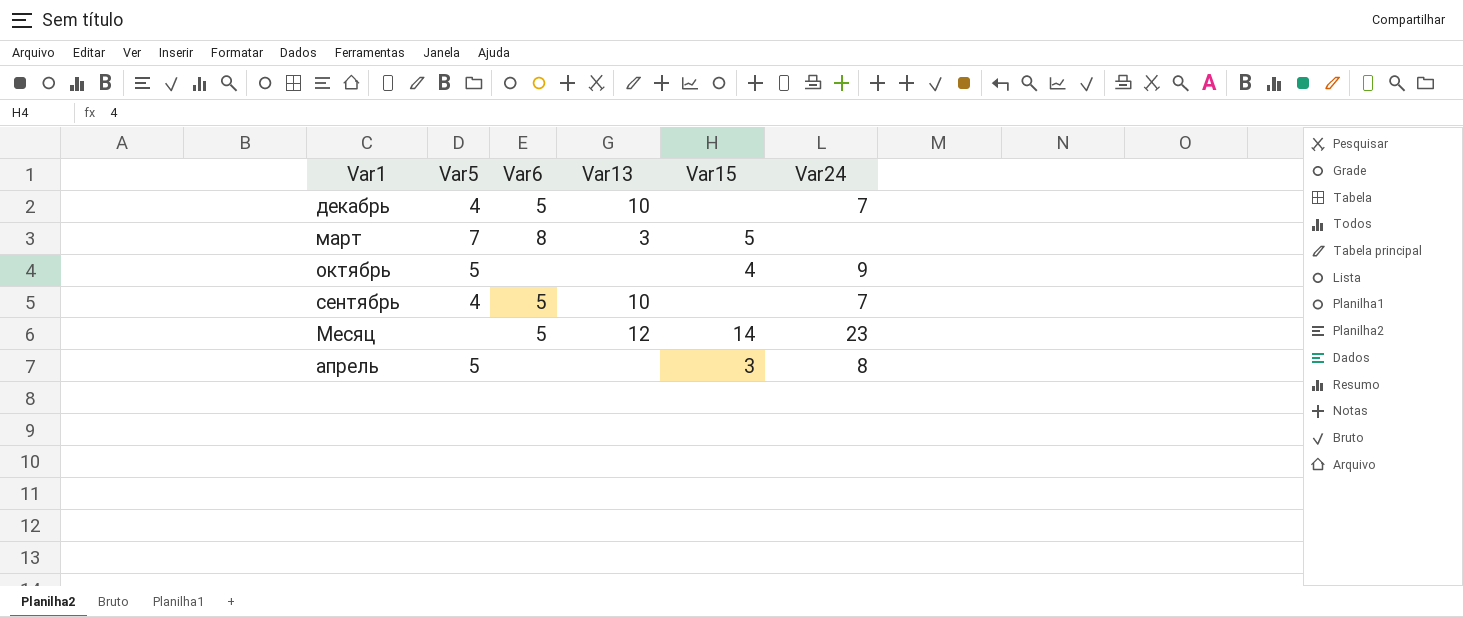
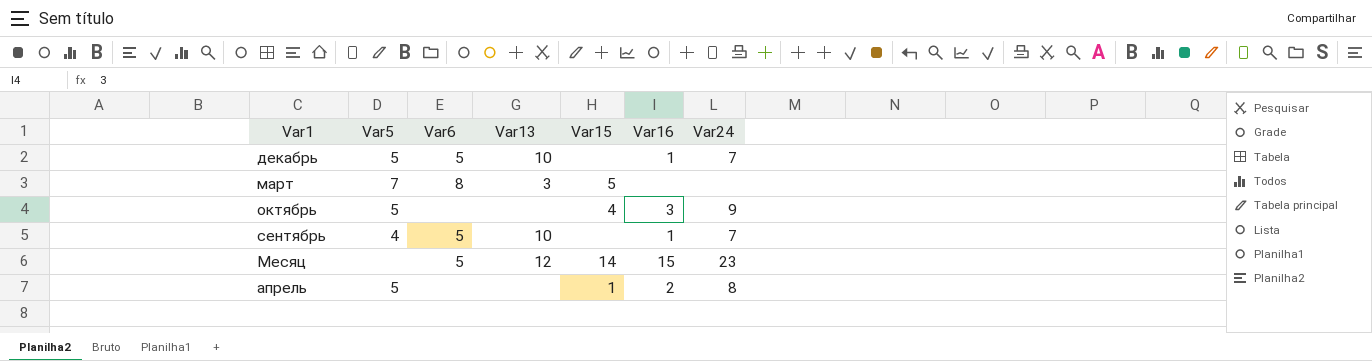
column Var16 | position: none -> 6
декабрь | Var5: 4 -> 5
апрель | Var15: 3 -> 1

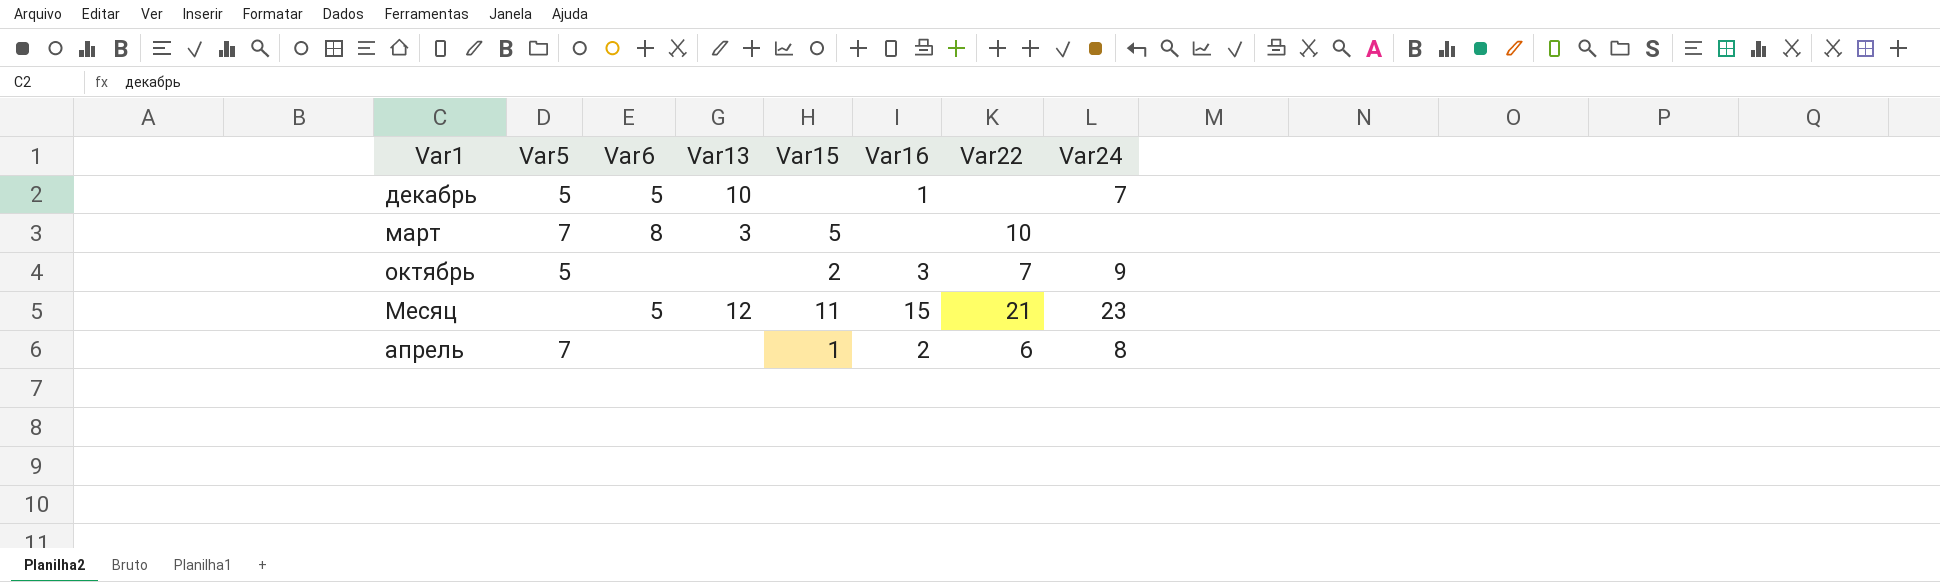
column Var22 | position: none -> 7
row сентябрь: 4 | 5 | 10 | none | 1 | 7 -> none
октябрь | Var15: 4 -> 2
Месяц | Var15: 14 -> 11
апрель | Var5: 5 -> 7

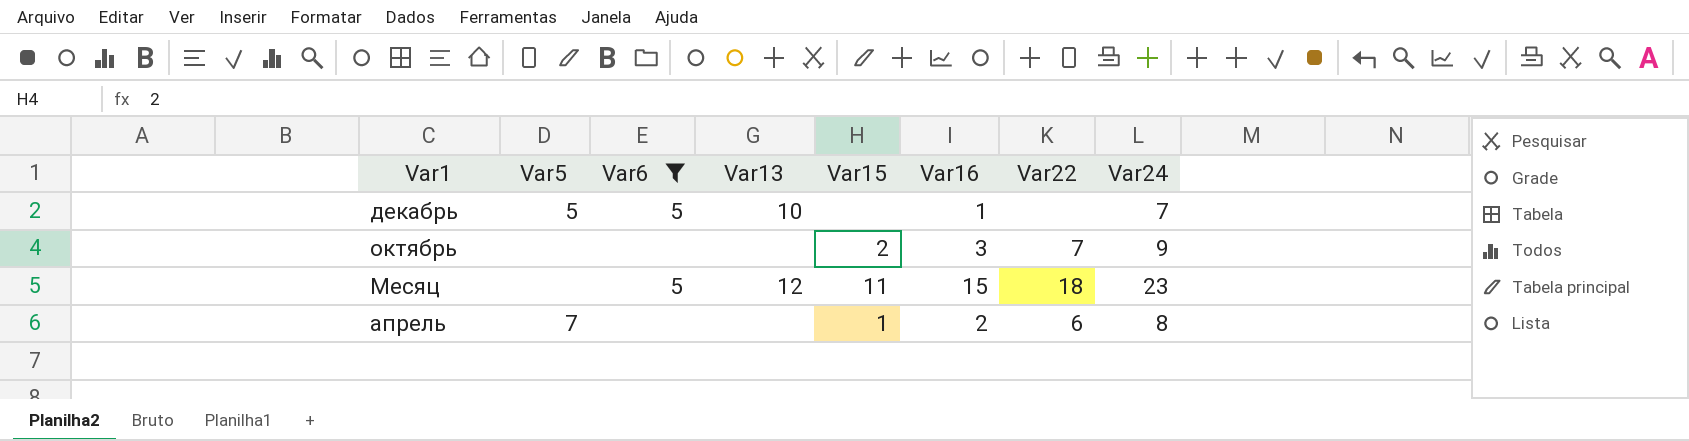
filter: none -> Var6 != 8
октябрь | Var5: 5 -> none
Месяц | Var22: 21 -> 18

